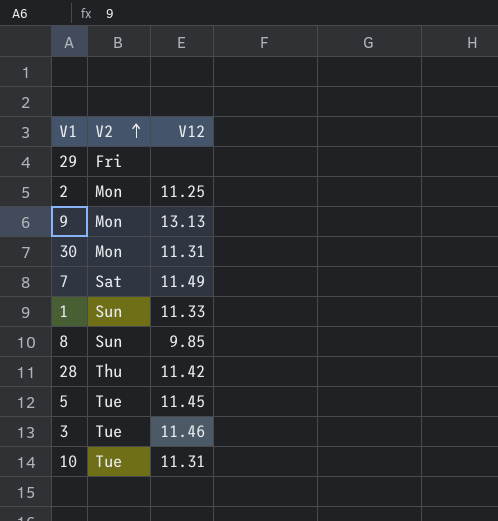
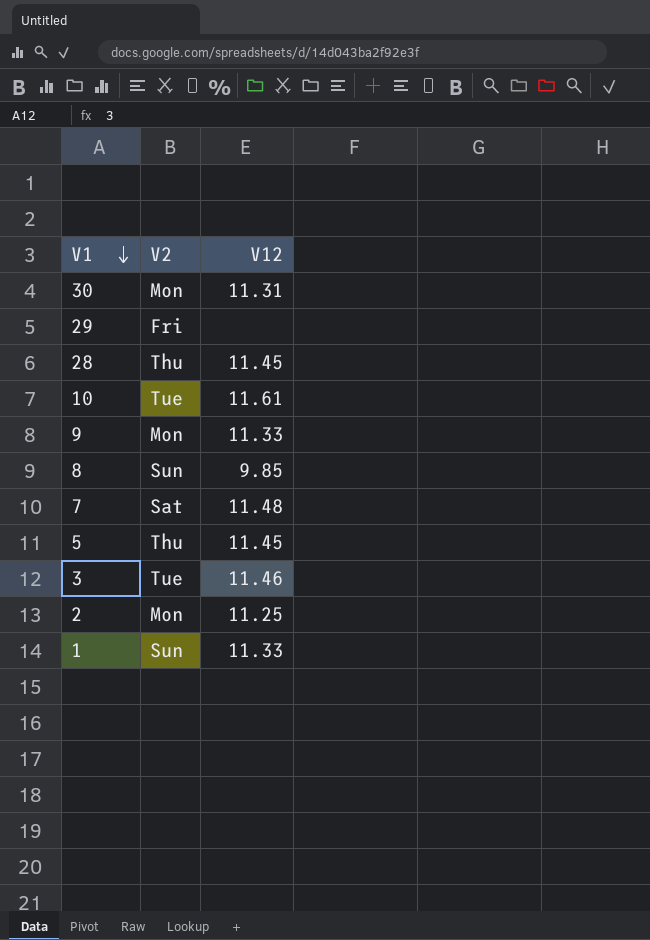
row order: V2 ascending -> V1 descending
28 | V12: 11.42 -> 11.45
10 | V12: 11.31 -> 11.61
9 | V12: 13.13 -> 11.33
7 | V12: 11.49 -> 11.48
5 | V2: Tue -> Thu

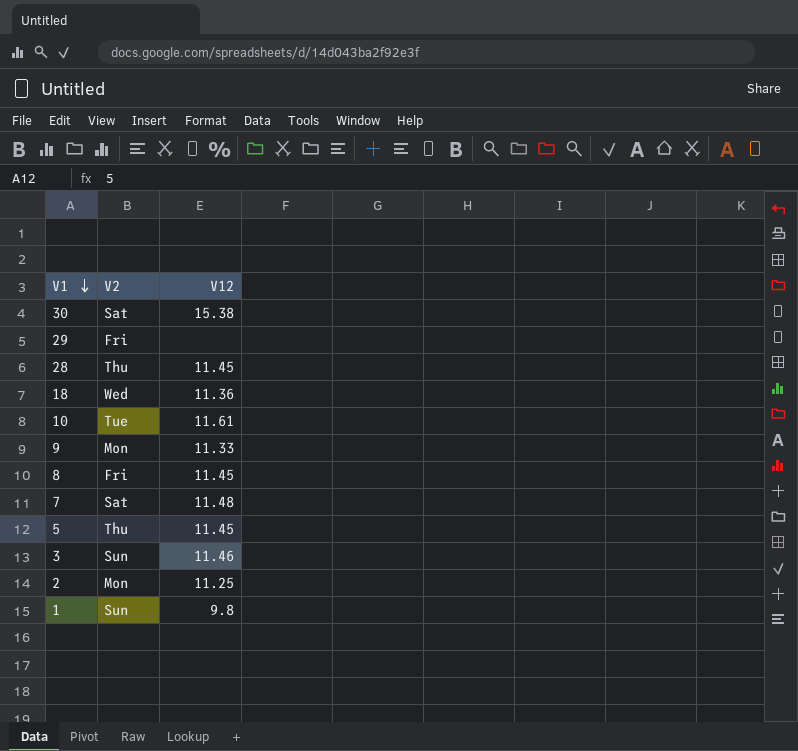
30 | V2: Mon -> Sat
30 | V12: 11.31 -> 15.38
row 18: none -> Wed | 11.36
8 | V2: Sun -> Fri
8 | V12: 9.85 -> 11.45
3 | V2: Tue -> Sun
1 | V12: 11.33 -> 9.8

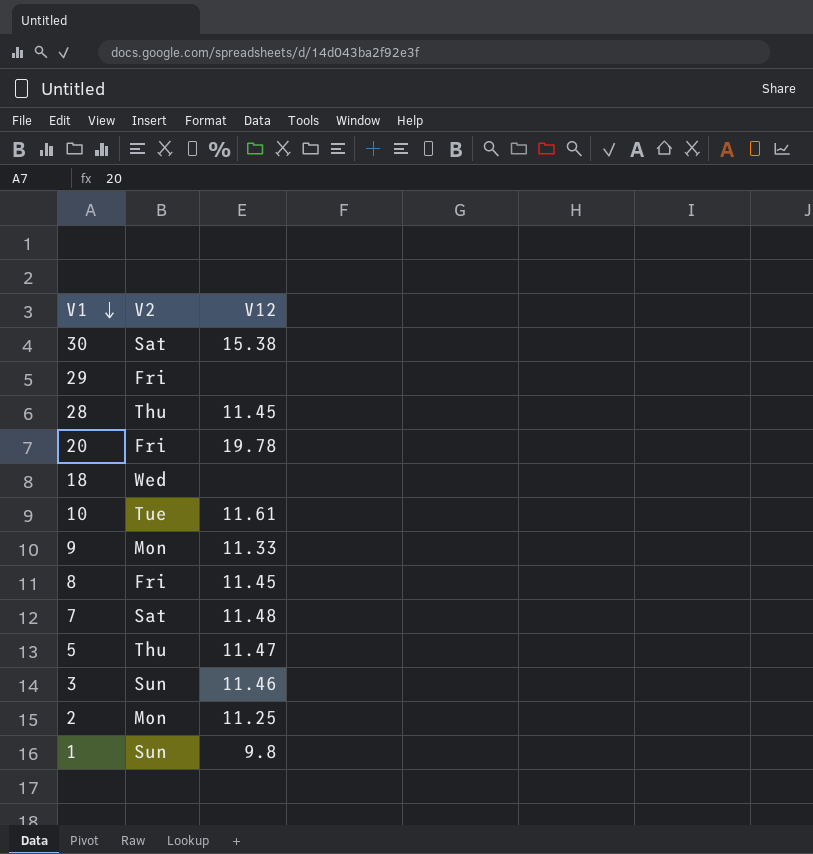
row 20: none -> Fri | 19.78
18 | V12: 11.36 -> none
5 | V12: 11.45 -> 11.47

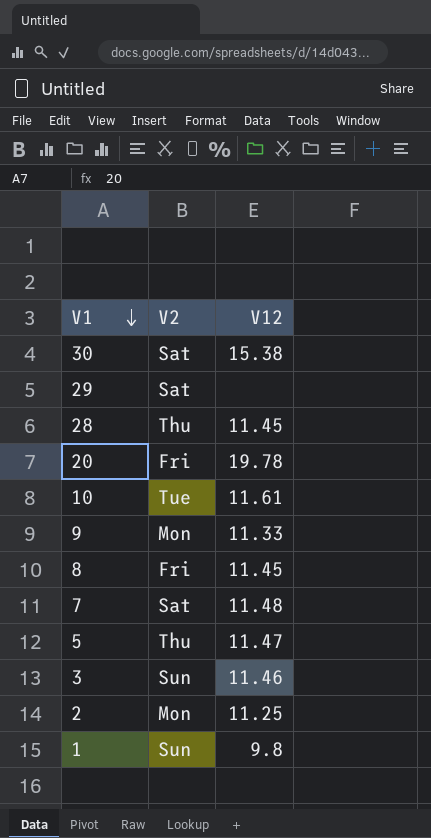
row 18: Wed | none -> none
29 | V2: Fri -> Sat

